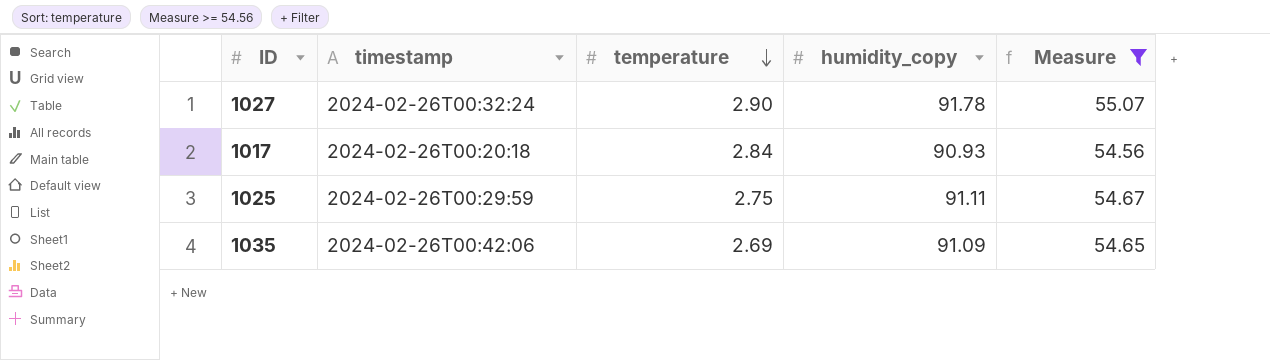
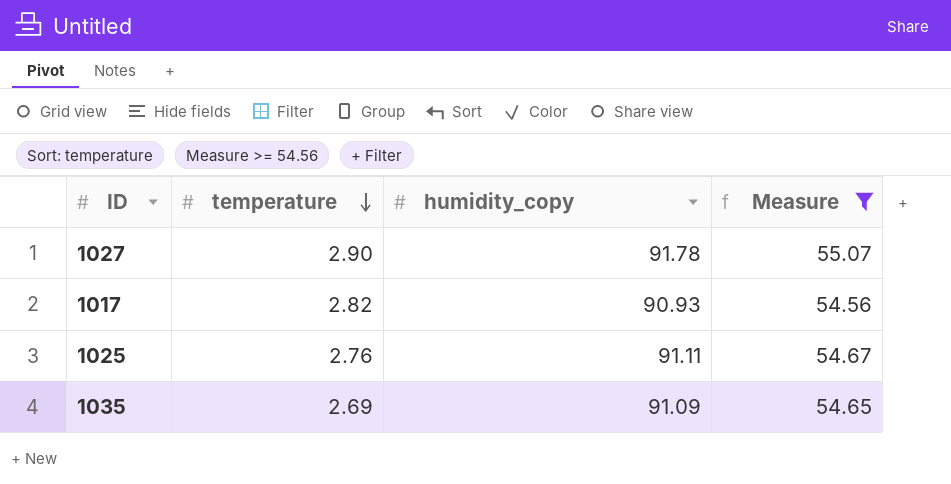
column timestamp | position: 2 -> none
1017 | temperature: 2.84 -> 2.82
1025 | temperature: 2.75 -> 2.76

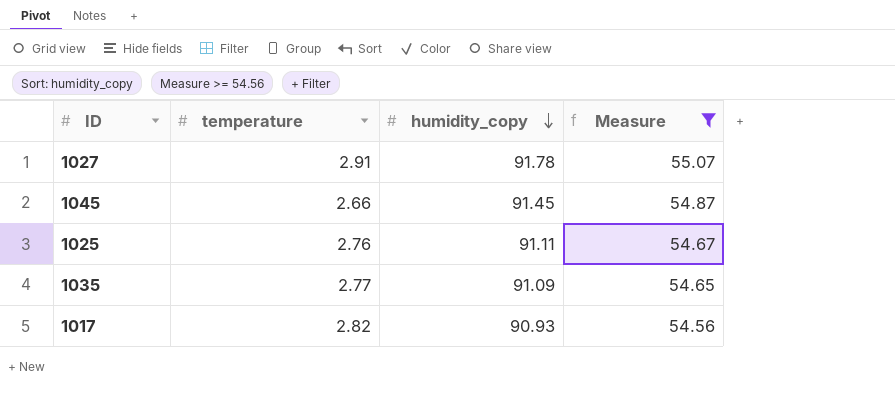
row order: temperature descending -> humidity_copy descending
1027 | temperature: 2.90 -> 2.91
row 1045: none -> 2.66 | 91.45 | 54.87
1035 | temperature: 2.69 -> 2.77

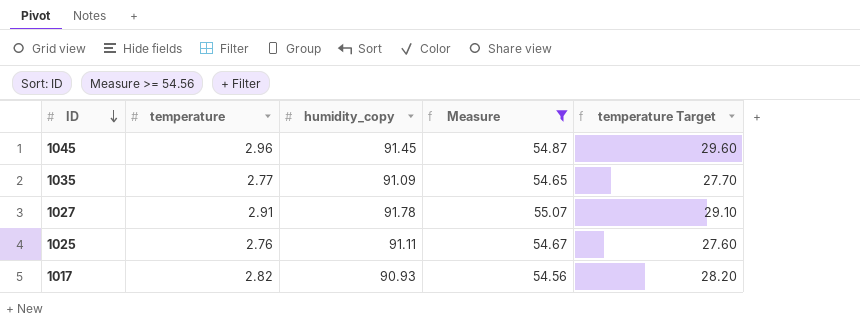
row order: humidity_copy descending -> ID descending
column temperature Target | formula: none -> [temperature] * 10
1045 | temperature: 2.66 -> 2.96

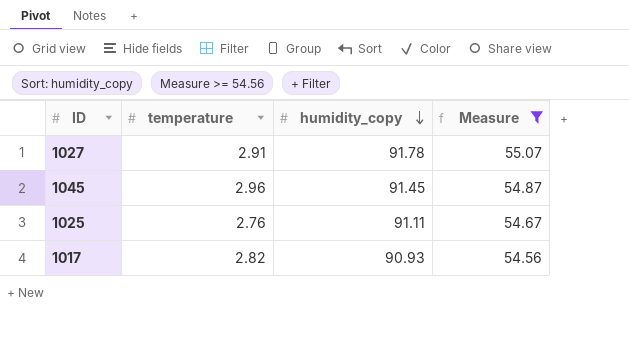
row order: ID descending -> humidity_copy descending
column temperature Target | formula: [temperature] * 10 -> none
row 1035: 2.77 | 91.09 | 54.65 | 27.70 -> none

